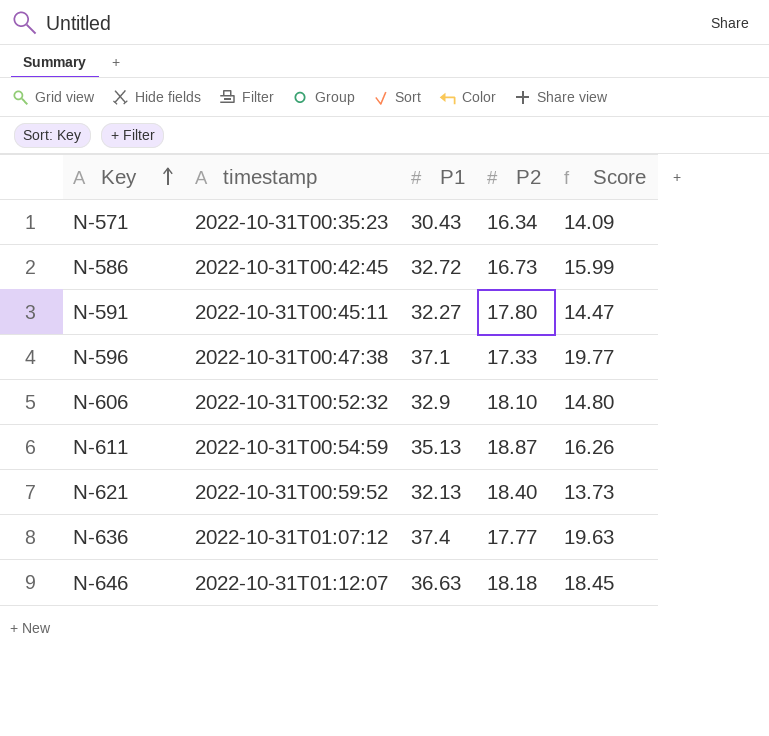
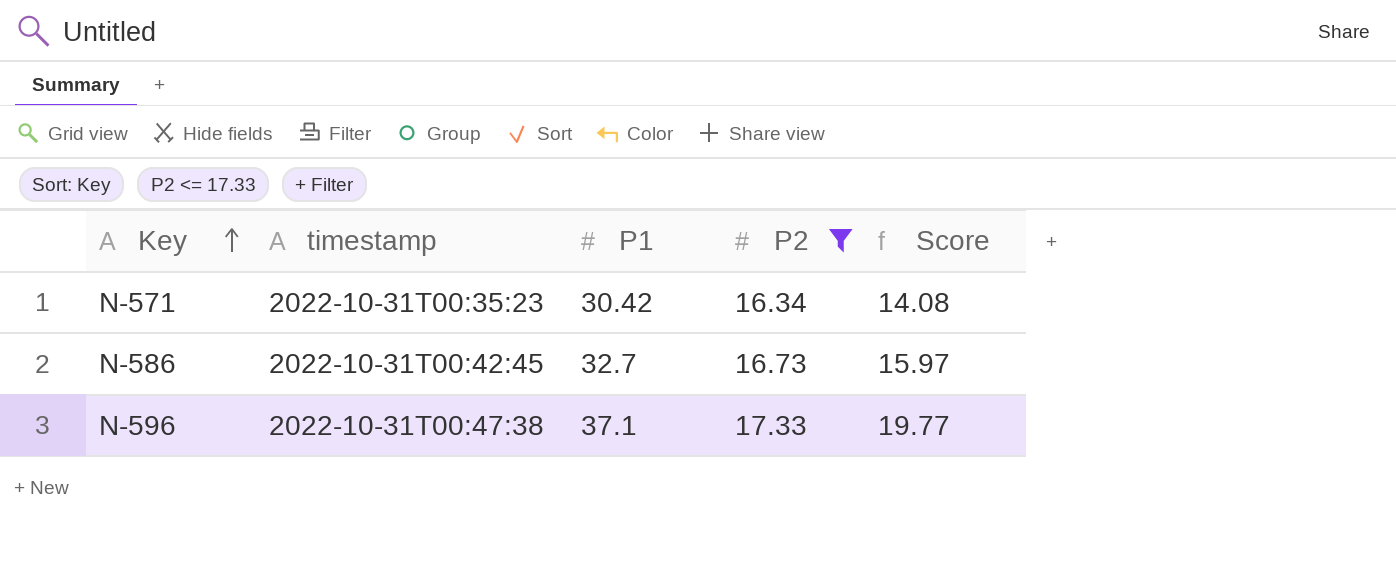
filter: none -> P2 <= 17.33
N-571 | P1: 30.43 -> 30.42
N-571 | Score: 14.09 -> 14.08
N-586 | P1: 32.72 -> 32.7
N-586 | Score: 15.99 -> 15.97

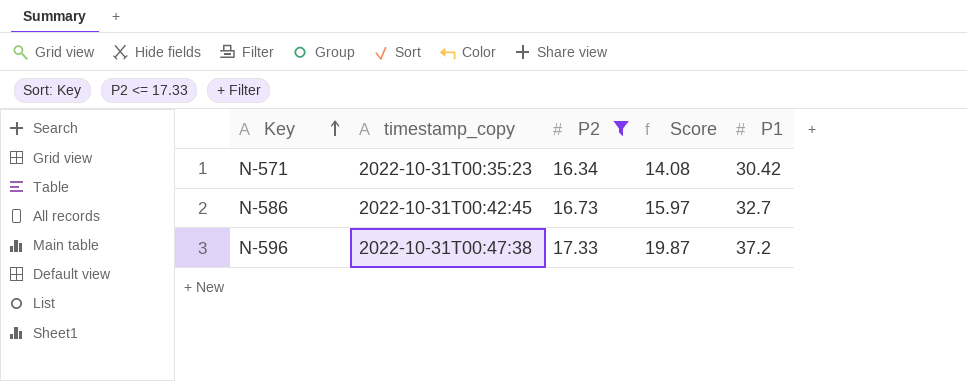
column name: timestamp -> timestamp_copy
column P1 | position: 3 -> 5
N-596 | Score: 19.77 -> 19.87
N-596 | P1: 37.1 -> 37.2

